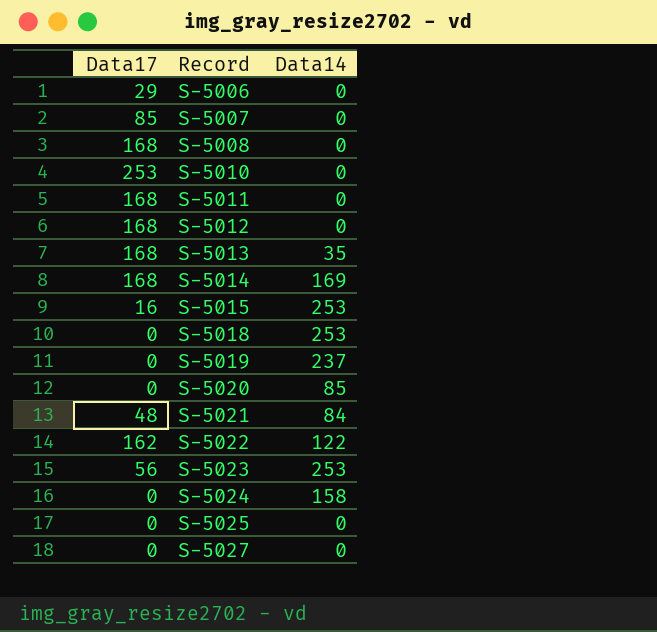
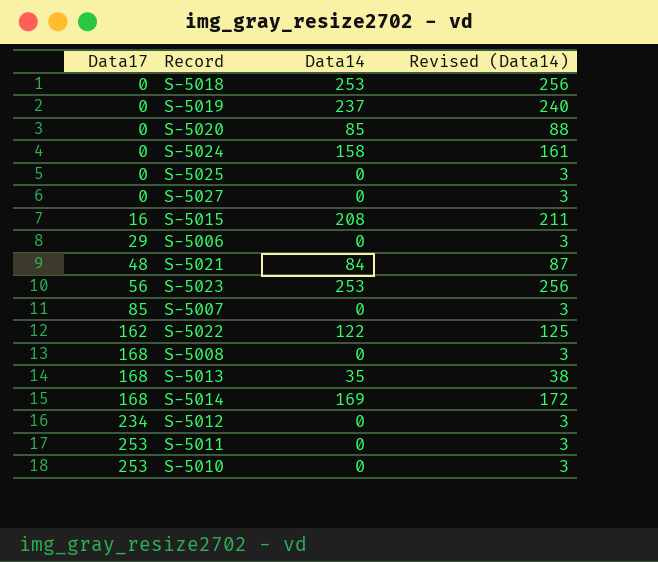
row order: Record ascending -> Data17 ascending
column Revised (Data14) | formula: none -> [Data14] + 3
S-5015 | Data14: 253 -> 208
S-5012 | Data17: 168 -> 234
S-5011 | Data17: 168 -> 253

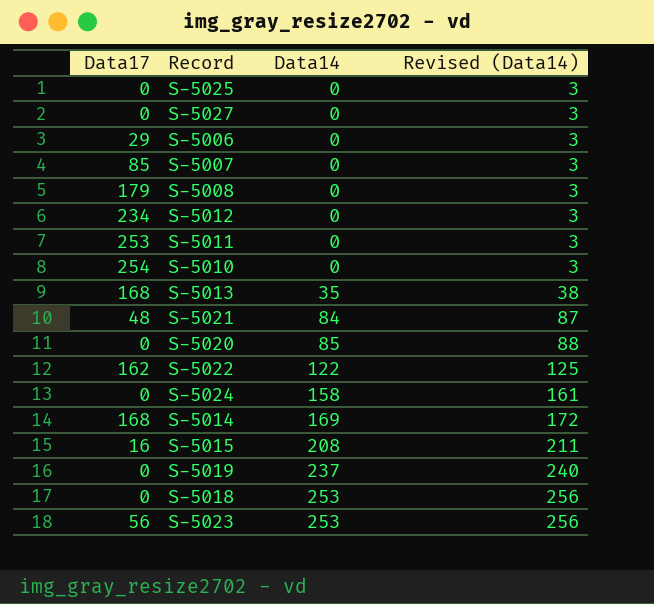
row order: Data17 ascending -> Data14 ascending
S-5008 | Data17: 168 -> 179
S-5010 | Data17: 253 -> 254

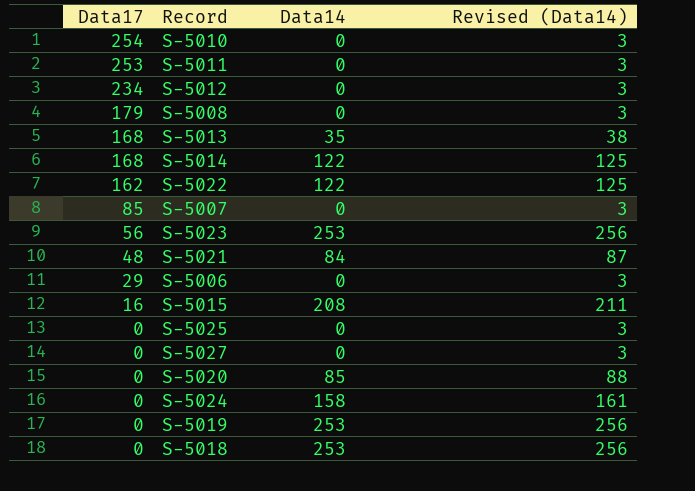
row order: Data14 ascending -> Data17 descending
S-5014 | Data14: 169 -> 122
S-5014 | Revised (Data14): 172 -> 125
S-5019 | Data14: 237 -> 253
S-5019 | Revised (Data14): 240 -> 256

